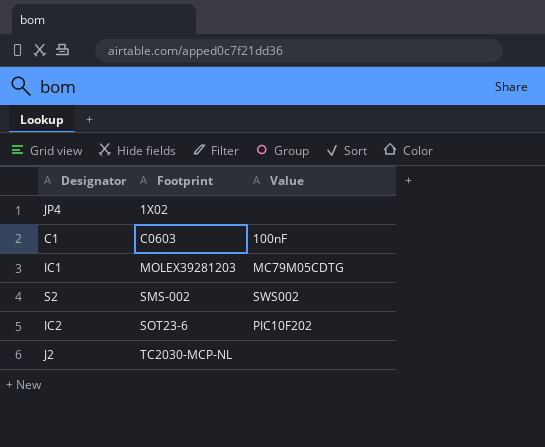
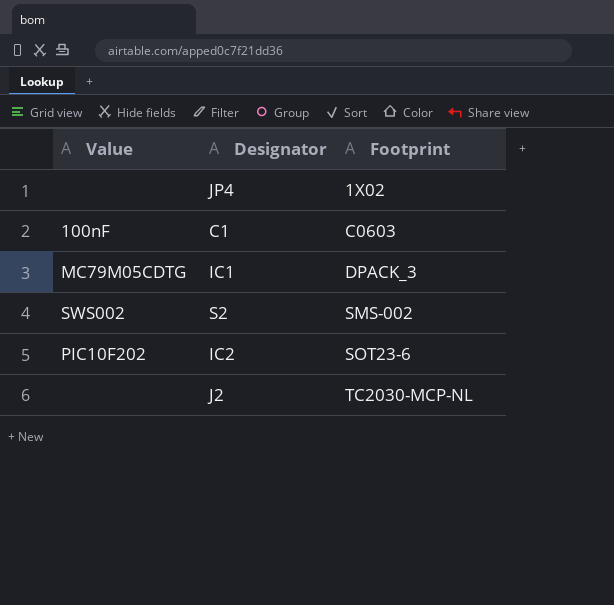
column Value | position: 3 -> 1
IC1 | Footprint: MOLEX39281203 -> DPACK_3

